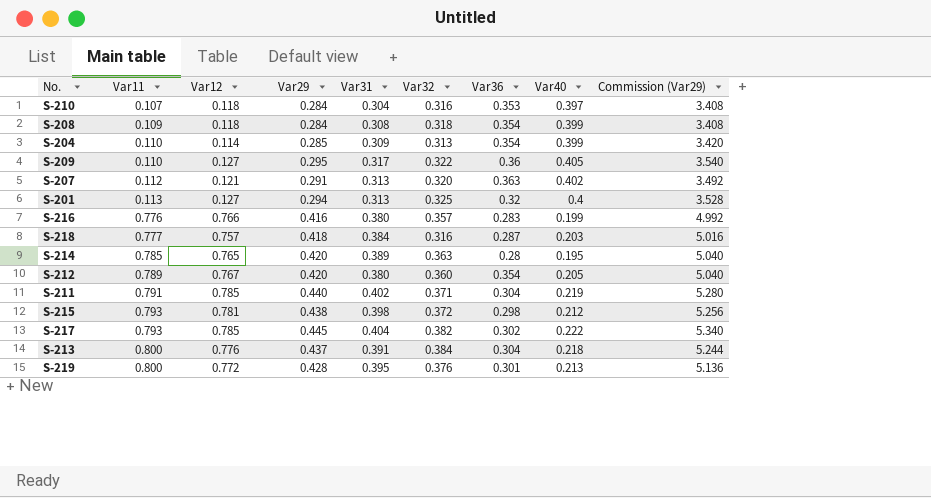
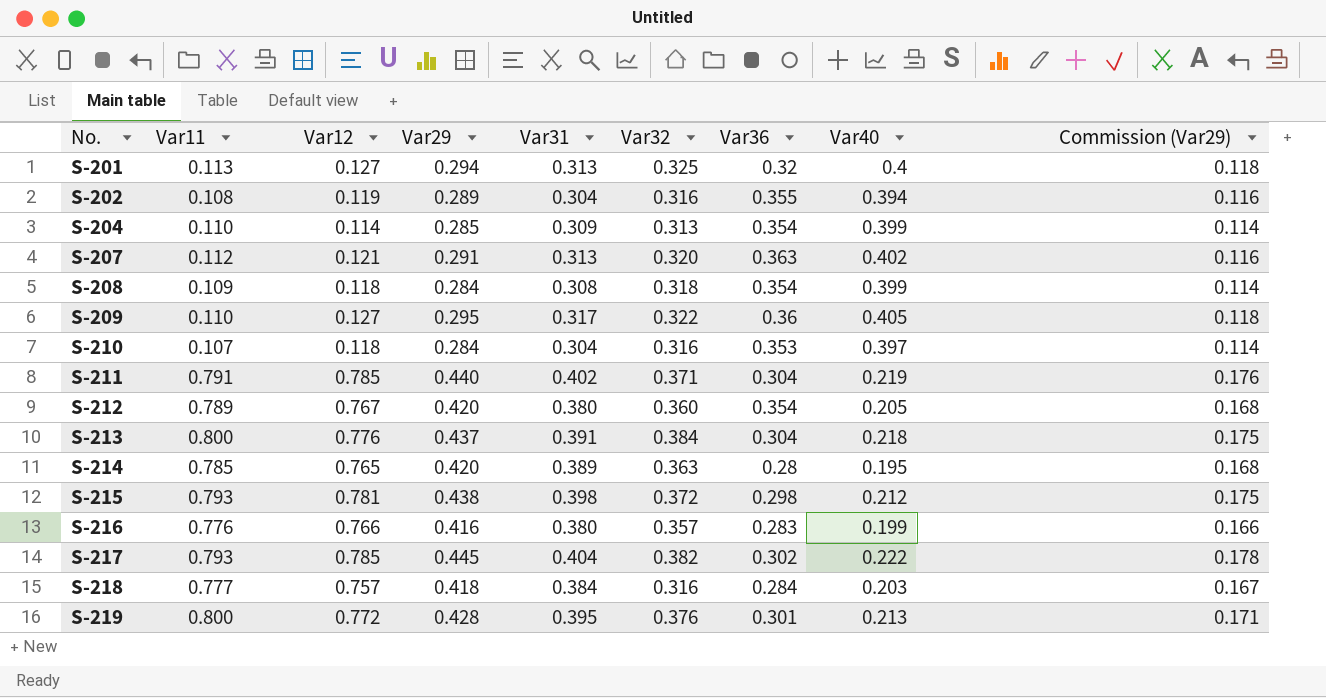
row order: Var11 ascending -> No. ascending
column Commission (Var29) | formula: [Var29] * 12 -> [Var29] * 0.4
row S-202: none -> 0.108 | 0.119 | 0.289 | 0.304 | 0.316 | 0.355 | 0.394 | 0.116
S-218 | Var36: 0.287 -> 0.284

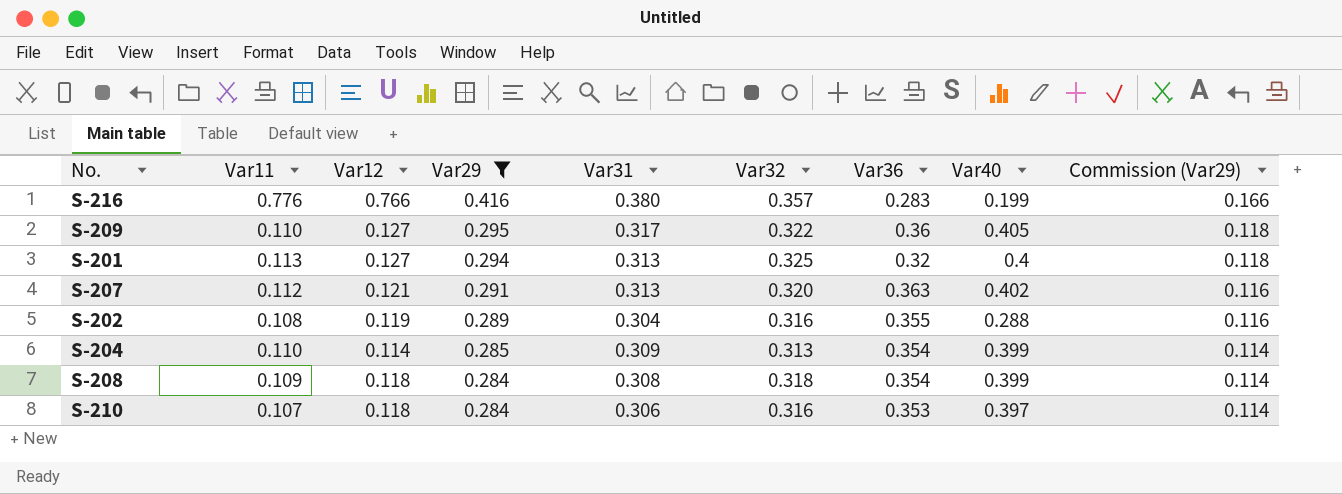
filter: none -> Var29 <= 0.416
row order: No. ascending -> Var29 descending
S-202 | Var40: 0.394 -> 0.288
S-210 | Var31: 0.304 -> 0.306

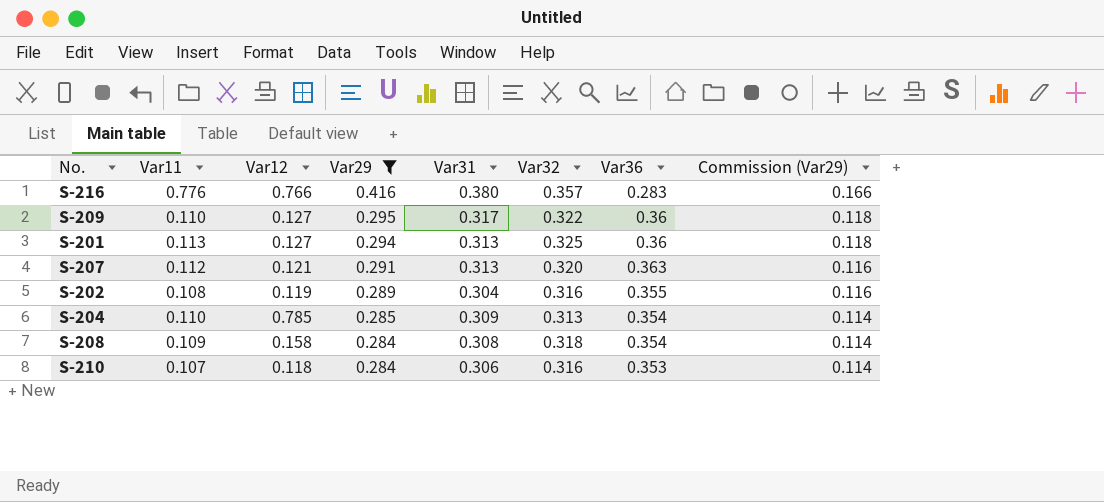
column Var40 | position: 8 -> none
S-201 | Var36: 0.32 -> 0.36
S-204 | Var12: 0.114 -> 0.785
S-208 | Var12: 0.118 -> 0.158

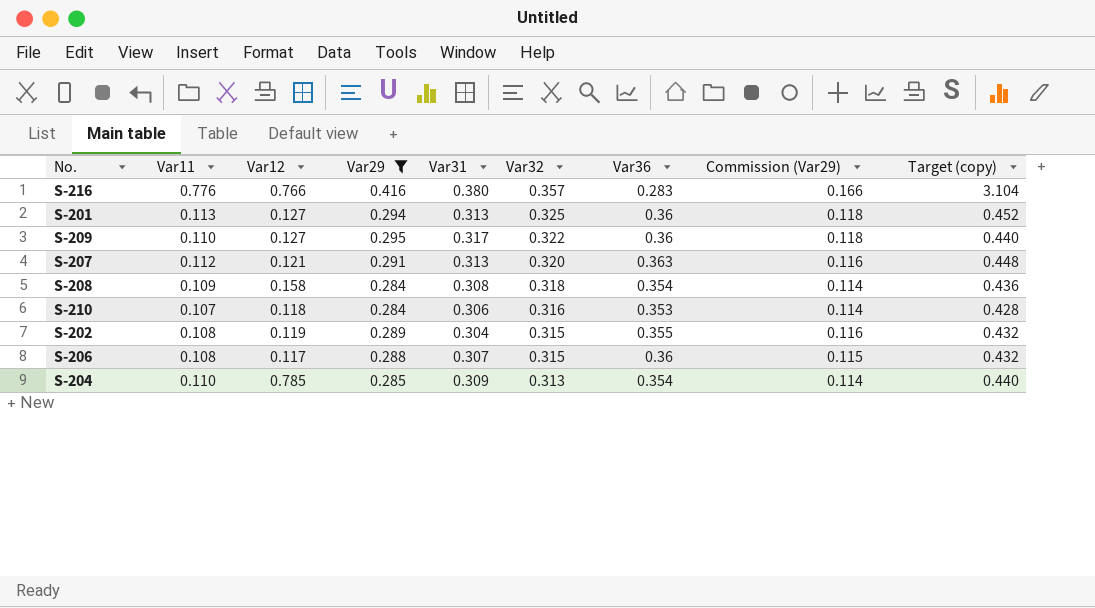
row order: Var29 descending -> Var32 descending
column Target (copy) | formula: none -> [Var11] * 4
S-202 | Var32: 0.316 -> 0.315
row S-206: none -> 0.108 | 0.117 | 0.288 | 0.307 | 0.315 | 0.36 | 0.115 | 0.432

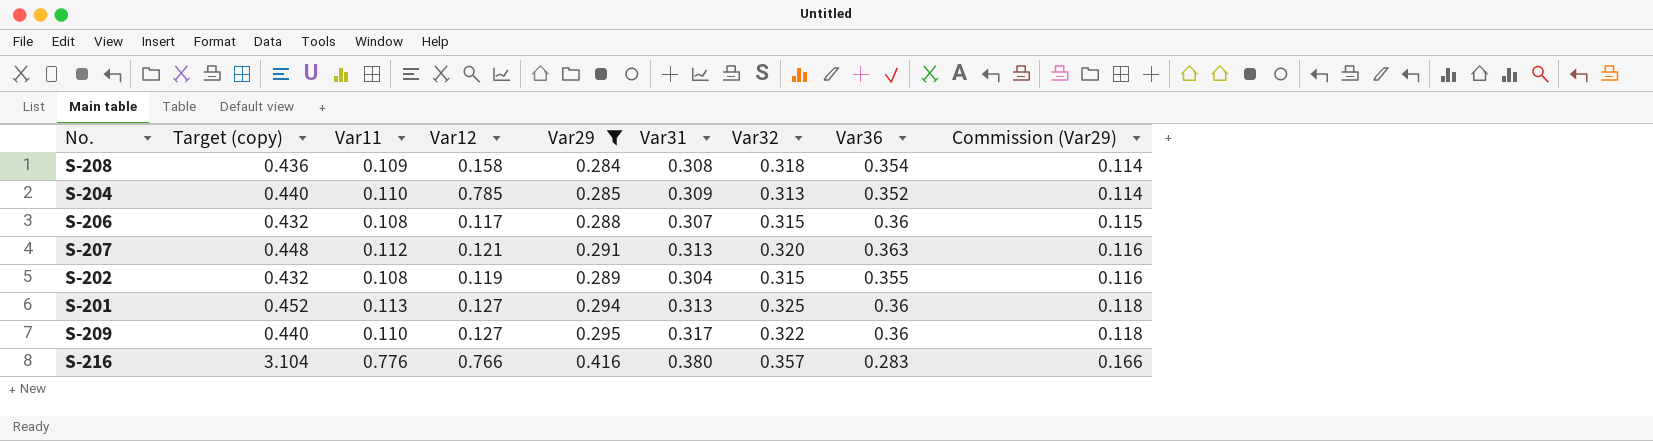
row order: Var32 descending -> Commission (Var29) ascending
column Target (copy) | position: 9 -> 2
row S-210: 0.107 | 0.118 | 0.284 | 0.306 | 0.316 | 0.353 | 0.114 | 0.428 -> none
S-204 | Var36: 0.354 -> 0.352

